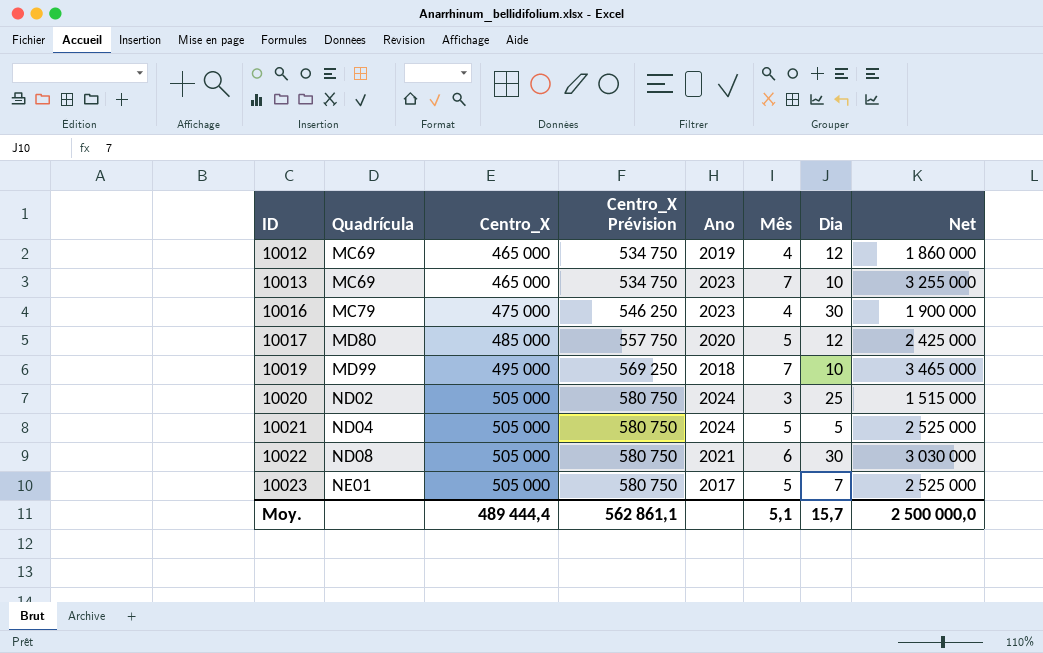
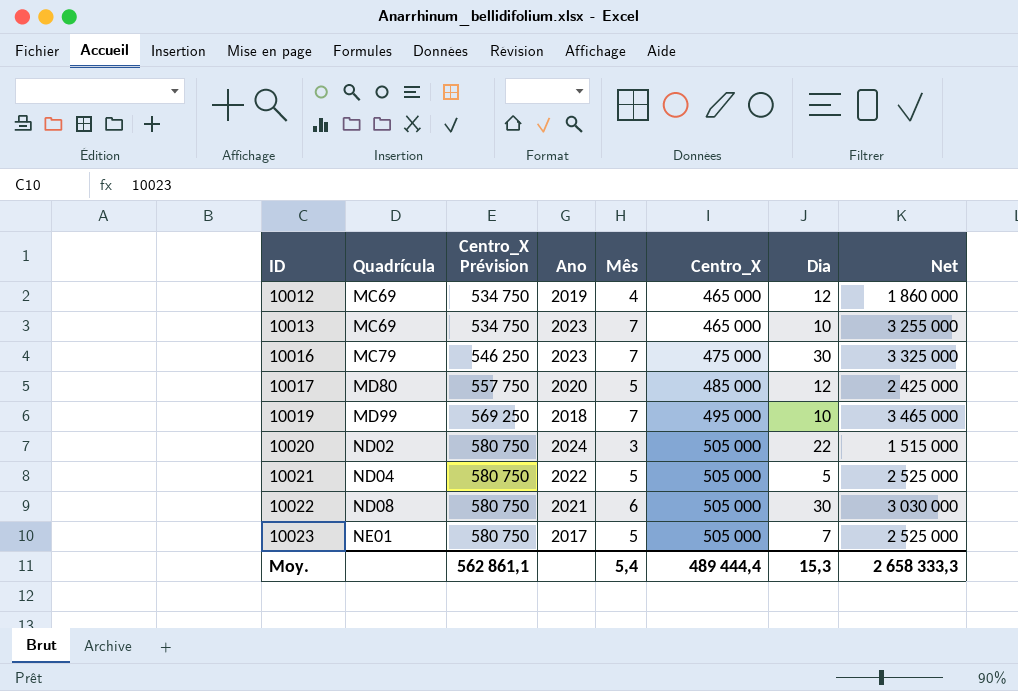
column Centro_X | position: 3 -> 6
10016 | Mês: 4 -> 7
10016 | Net: 1 900 000 -> 3 325 000
10020 | Dia: 25 -> 22
10021 | Ano: 2024 -> 2022
Moy. | Mês: 5,1 -> 5,4
Moy. | Dia: 15,7 -> 15,3
Moy. | Net: 2 500 000,0 -> 2 658 333,3

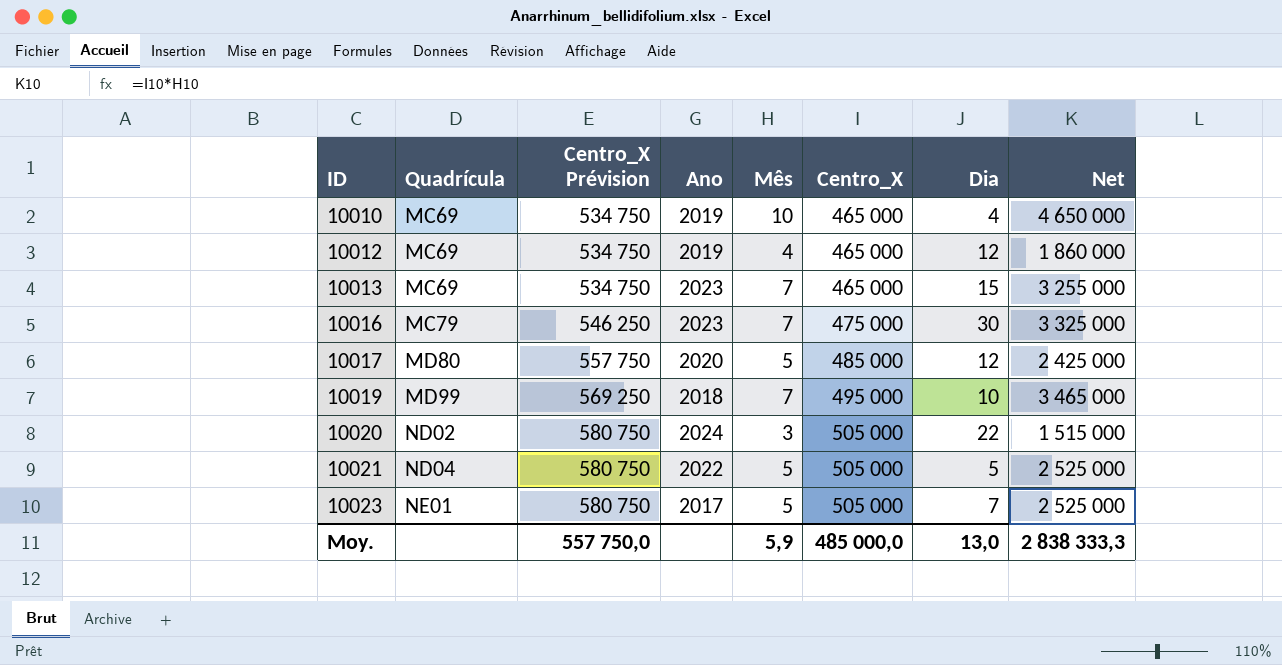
row 10022: ND08 | 580 750 | 2021 | 6 | 505 000 | 30 | 3 030 000 -> none
row 10010: none -> MC69 | 534 750 | 2019 | 10 | 465 000 | 4 | 4 650 000
10013 | Dia: 10 -> 15
Moy. | Centro_X Prévision: 562 861,1 -> 557 750,0
Moy. | Mês: 5,4 -> 5,9
Moy. | Centro_X: 489 444,4 -> 485 000,0
Moy. | Dia: 15,3 -> 13,0
Moy. | Net: 2 658 333,3 -> 2 838 333,3

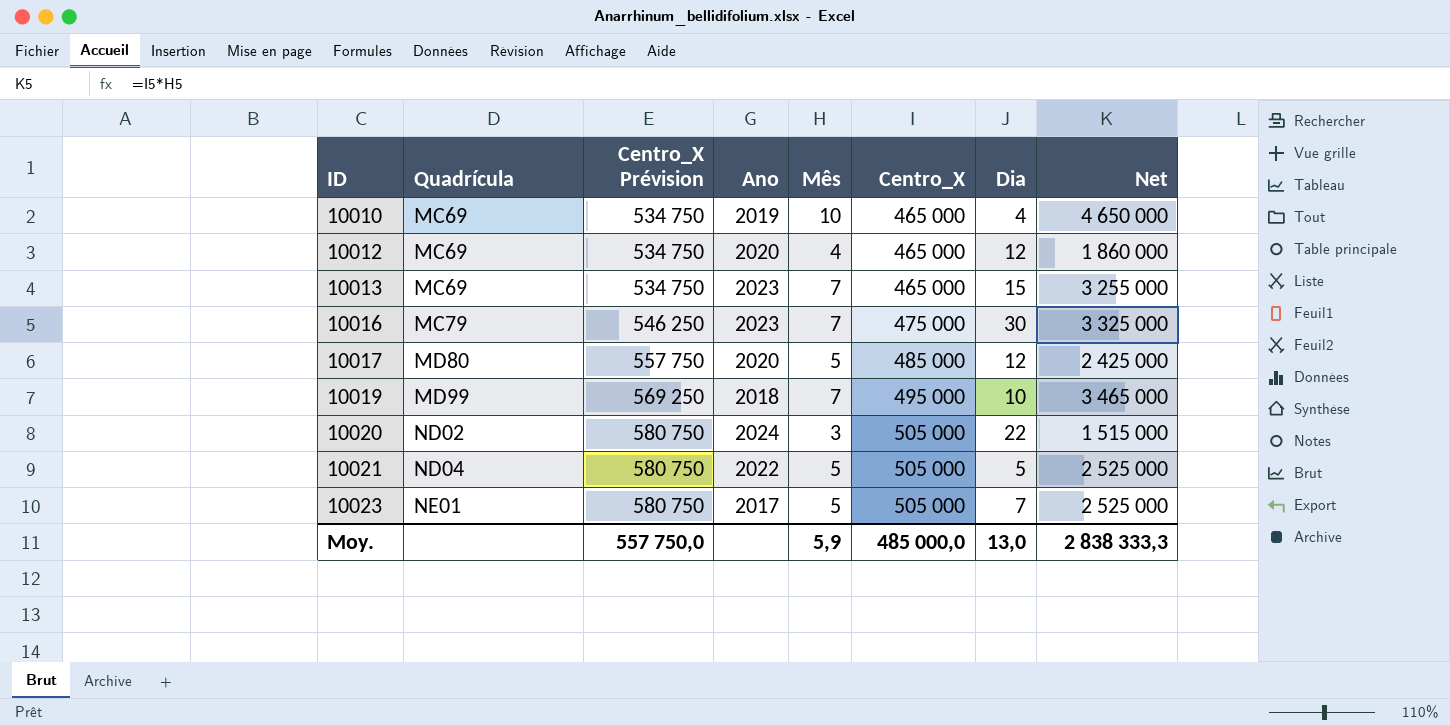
10012 | Ano: 2019 -> 2020

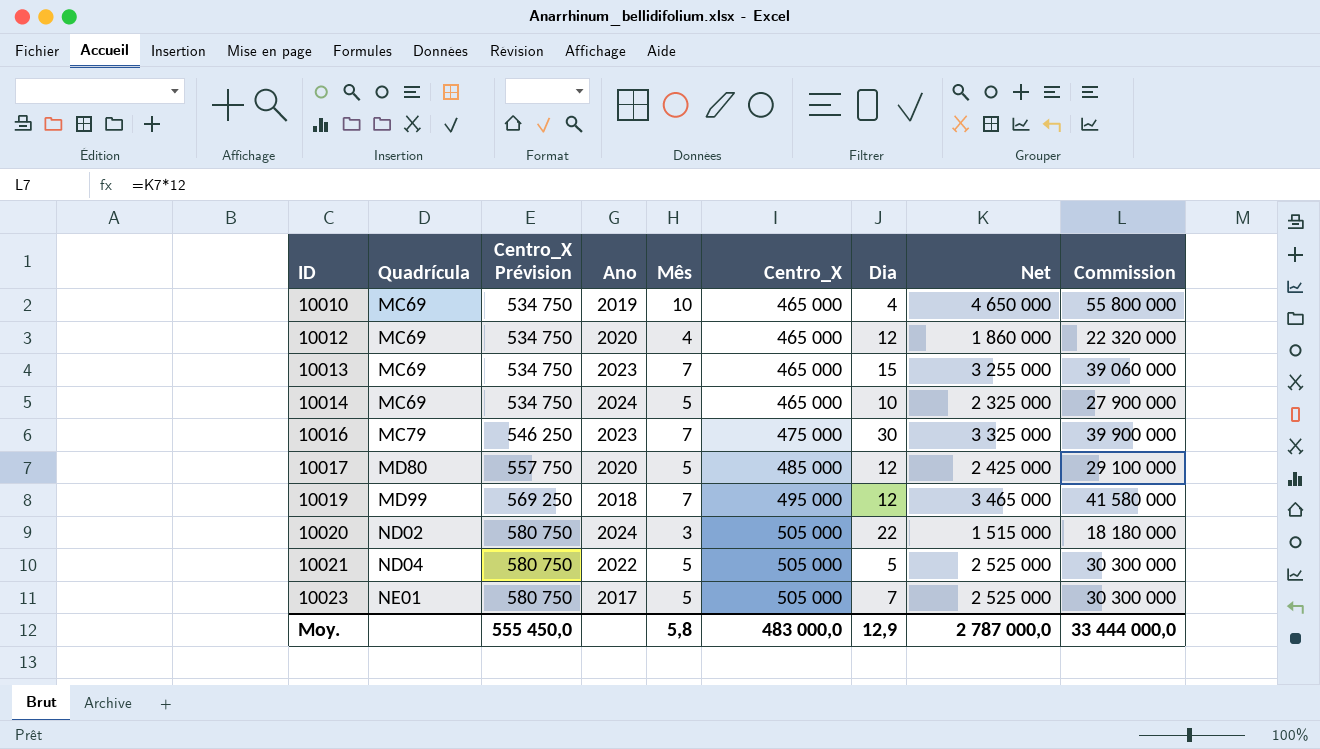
column Commission | formula: none -> [Net] * 12
row 10014: none -> MC69 | 534 750 | 2024 | 5 | 465 000 | 10 | 2 325 000 | 27 900 000
10019 | Dia: 10 -> 12
Moy. | Centro_X Prévision: 557 750,0 -> 555 450,0
Moy. | Mês: 5,9 -> 5,8
Moy. | Centro_X: 485 000,0 -> 483 000,0
Moy. | Dia: 13,0 -> 12,9
Moy. | Net: 2 838 333,3 -> 2 787 000,0

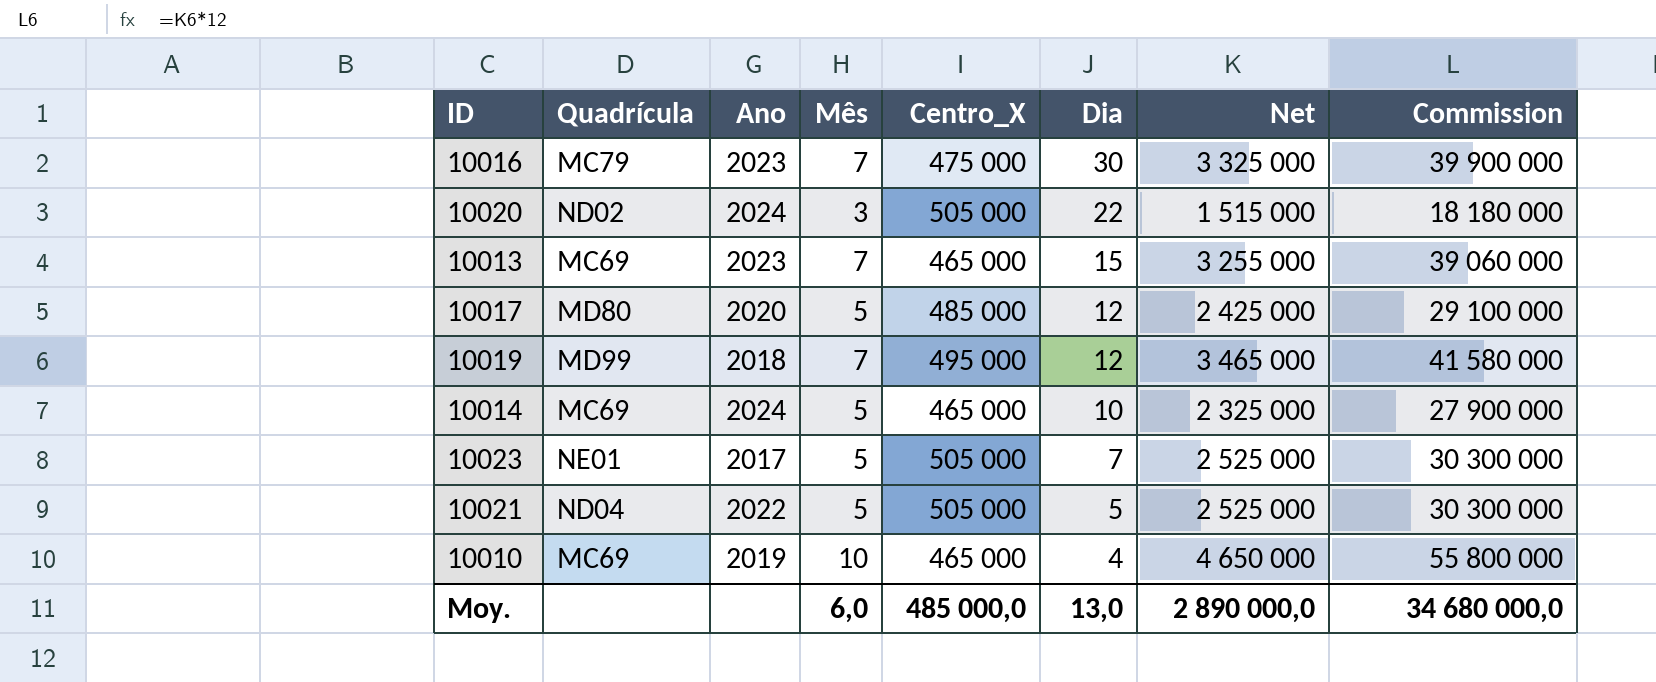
row order: ID ascending -> Dia descending
column Centro_X Prévision | formula: [Centro_X] * 1,15 -> none
row 10012: MC69 | 534 750 | 2020 | 4 | 465 000 | 12 | 1 860 000 | 22 320 000 -> none
Moy. | Mês: 5,8 -> 6,0
Moy. | Centro_X: 483 000,0 -> 485 000,0
Moy. | Dia: 12,9 -> 13,0
Moy. | Net: 2 787 000,0 -> 2 890 000,0
Moy. | Commission: 33 444 000,0 -> 34 680 000,0

